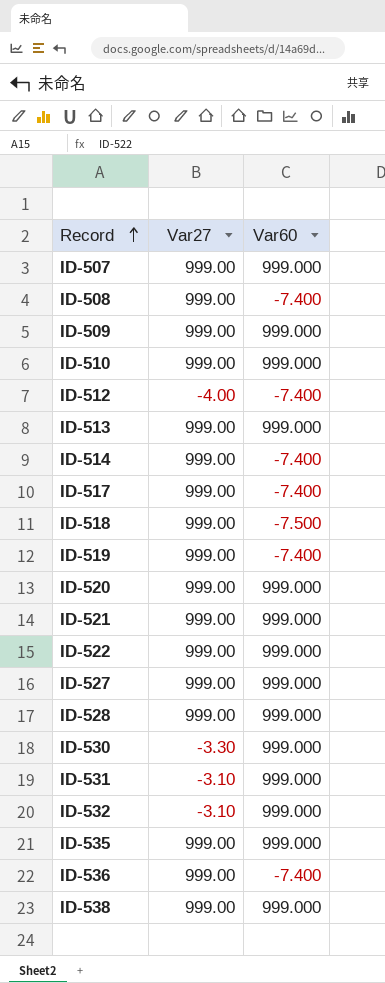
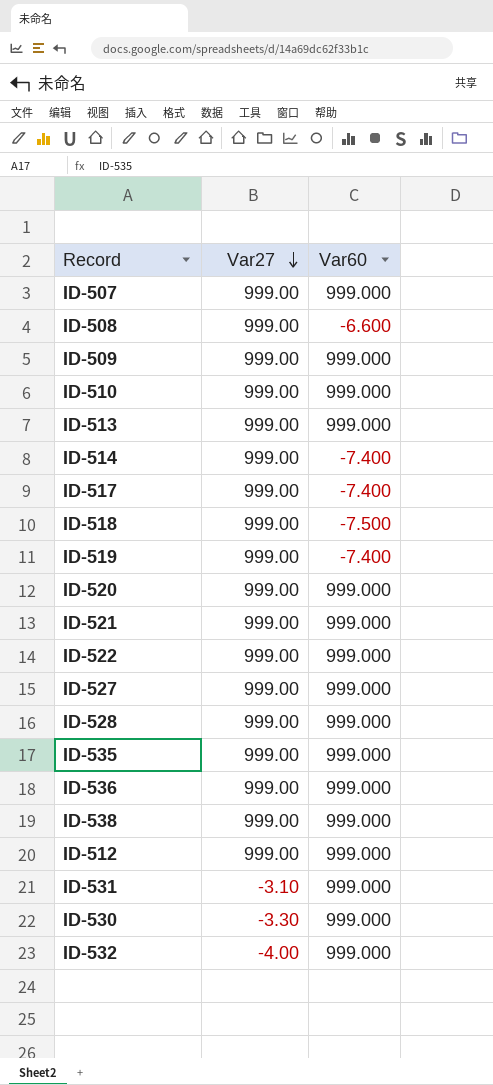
row order: Record ascending -> Var27 descending
ID-508 | Var60: -7.400 -> -6.600
ID-536 | Var60: -7.400 -> 999.000
ID-512 | Var27: -4.00 -> 999.00
ID-512 | Var60: -7.400 -> 999.000
ID-532 | Var27: -3.10 -> -4.00

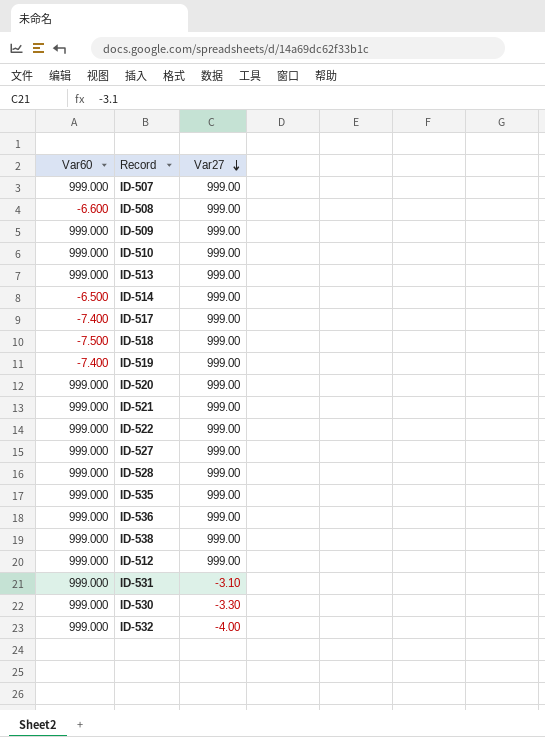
column Var60 | position: 3 -> 1
ID-514 | Var60: -7.400 -> -6.500

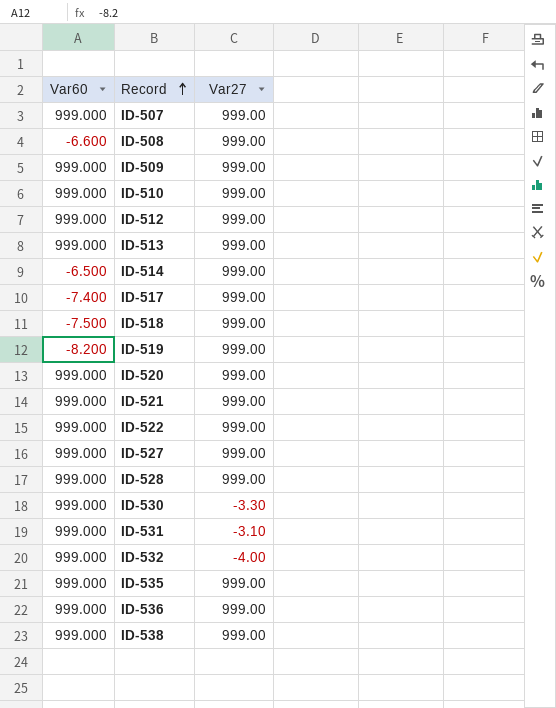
row order: Var27 descending -> Record ascending
ID-519 | Var60: -7.400 -> -8.200

